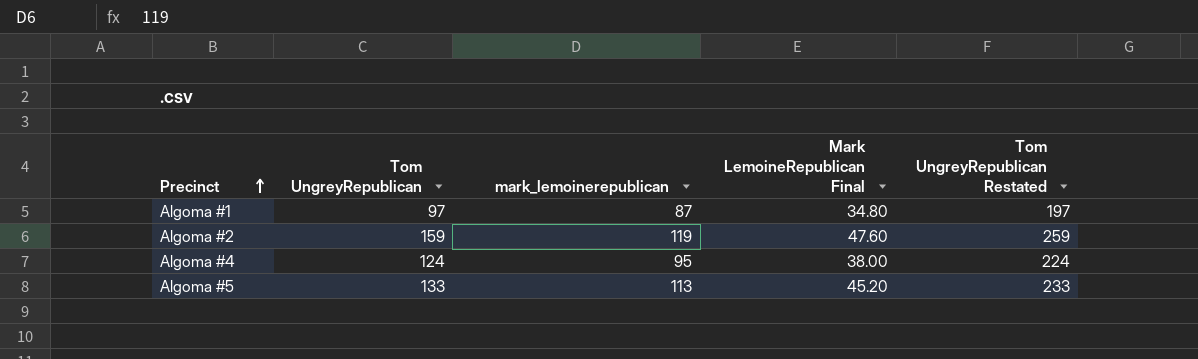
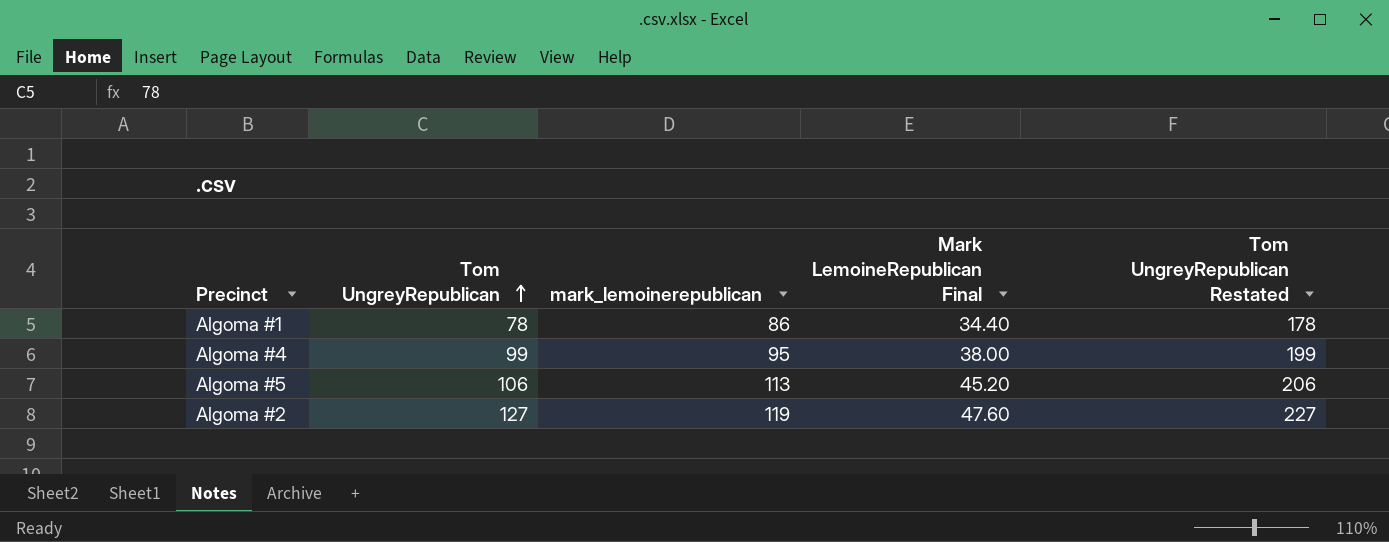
row order: Precinct ascending -> Tom UngreyRepublican ascending
Algoma #1 | Tom UngreyRepublican: 97 -> 78
Algoma #1 | mark_lemoinerepublican: 87 -> 86
Algoma #1 | Mark LemoineRepublican Final: 34.80 -> 34.40
Algoma #1 | Tom UngreyRepublican Restated: 197 -> 178
Algoma #4 | Tom UngreyRepublican: 124 -> 99
Algoma #4 | Tom UngreyRepublican Restated: 224 -> 199
Algoma #5 | Tom UngreyRepublican: 133 -> 106
Algoma #5 | Tom UngreyRepublican Restated: 233 -> 206
Algoma #2 | Tom UngreyRepublican: 159 -> 127
Algoma #2 | Tom UngreyRepublican Restated: 259 -> 227

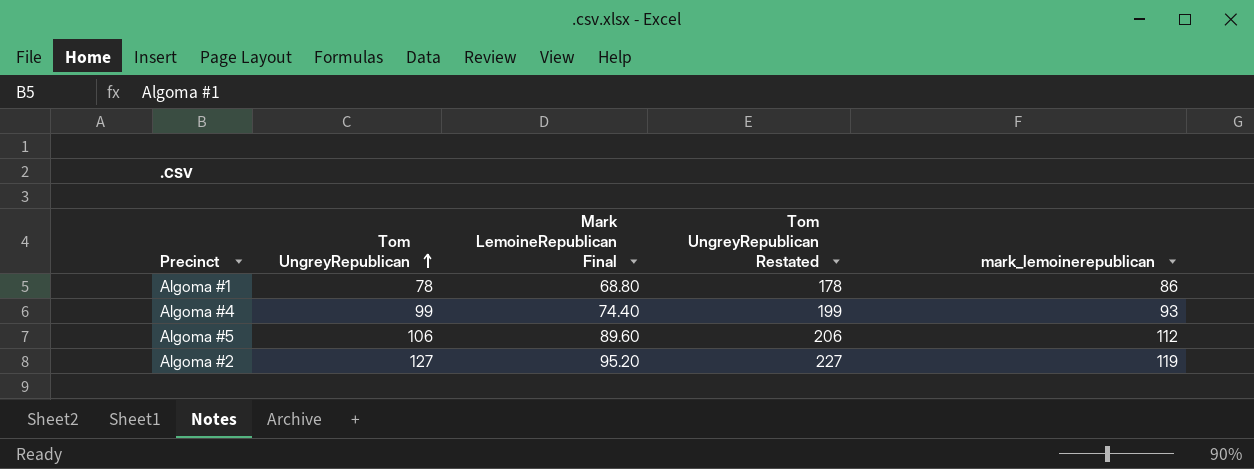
column Mark LemoineRepublican Final | formula: [mark_lemoinerepublican] * 0.4 -> [mark_lemoinerepublican] * 0.8
column mark_lemoinerepublican | position: 3 -> 5
Algoma #4 | mark_lemoinerepublican: 95 -> 93
Algoma #5 | mark_lemoinerepublican: 113 -> 112

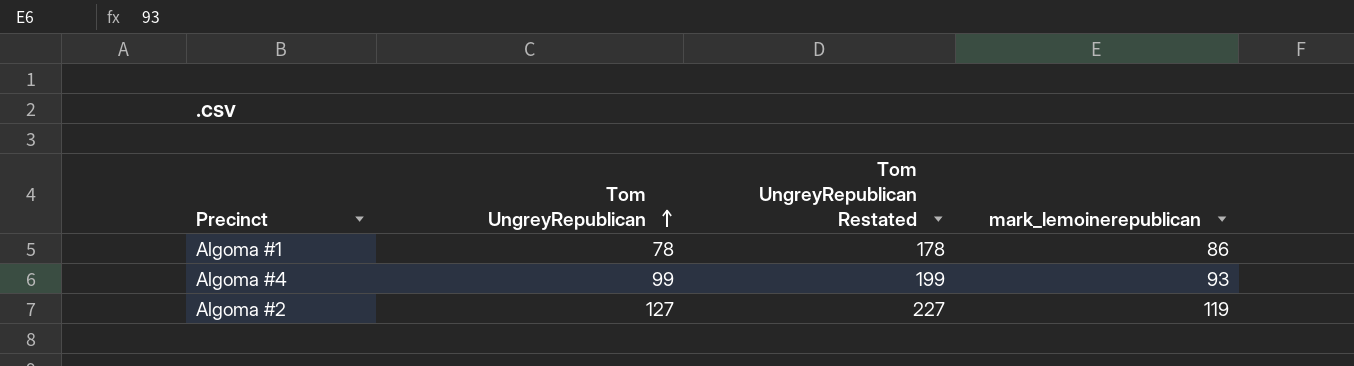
column Mark LemoineRepublican Final | formula: [mark_lemoinerepublican] * 0.8 -> none
row Algoma #5: 106 | 89.60 | 206 | 112 -> none

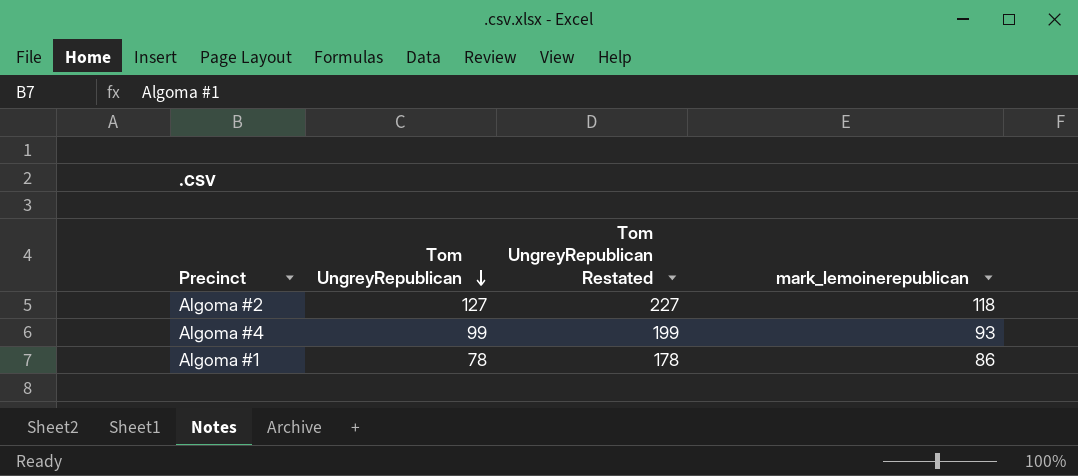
row order: Tom UngreyRepublican ascending -> Tom UngreyRepublican descending
Algoma #2 | mark_lemoinerepublican: 119 -> 118

